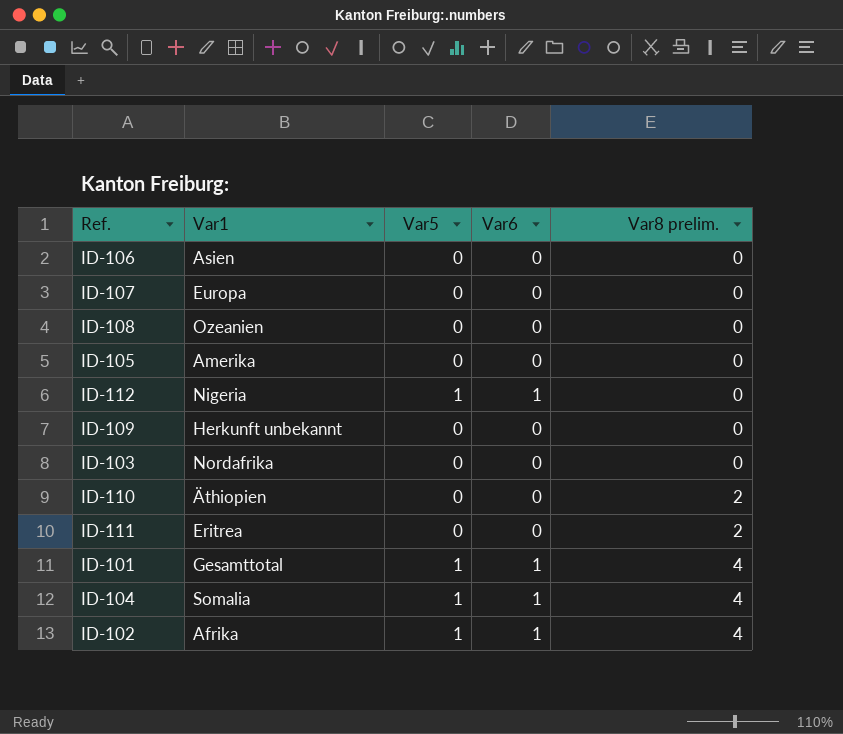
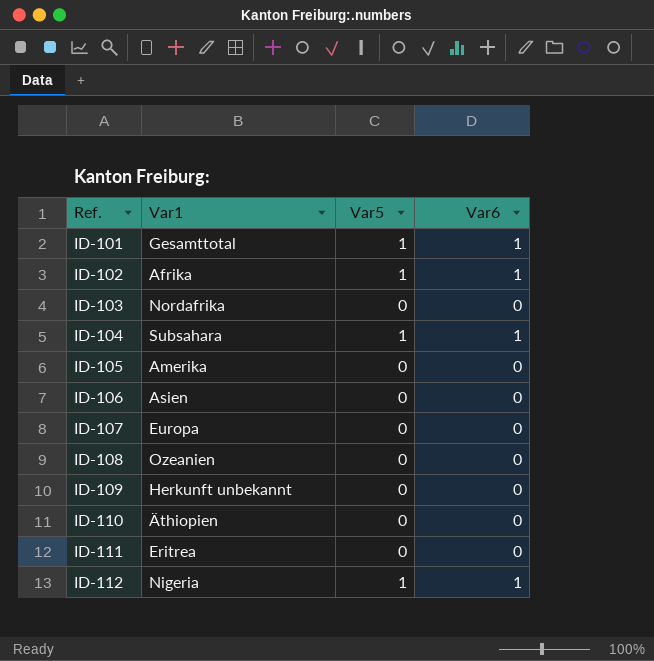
row order: Var8 prelim. ascending -> Ref. ascending
column Var8 prelim. | position: 5 -> none
ID-104 | Var1: Somalia -> Subsahara

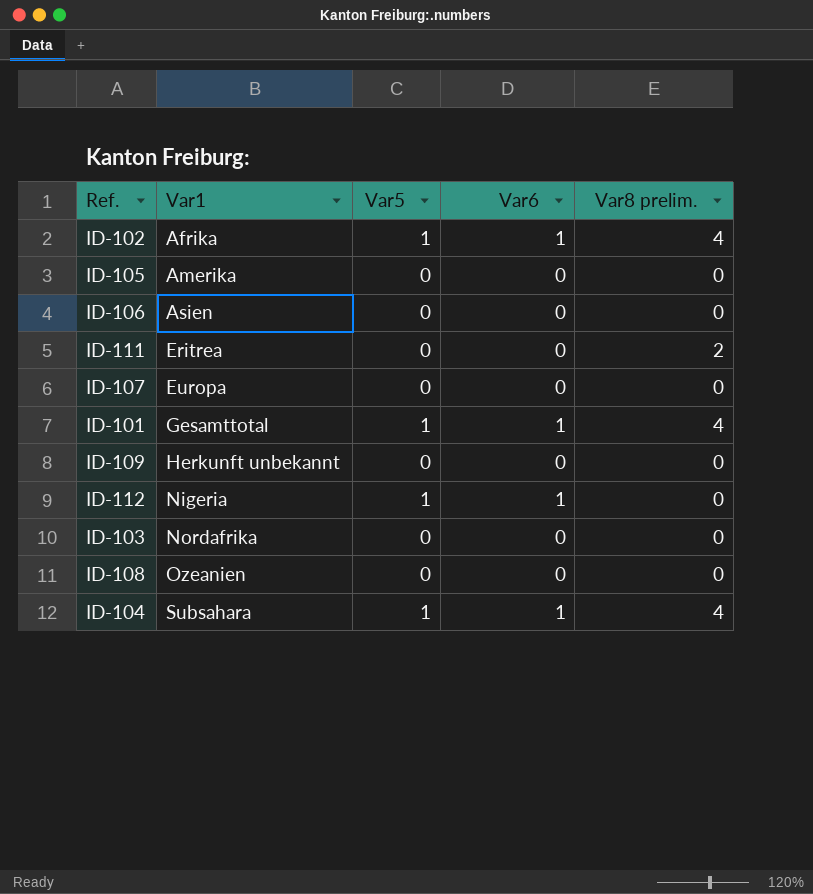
row order: Ref. ascending -> Var1 ascending
column Var8 prelim. | position: none -> 5
row ID-110: Äthiopien | 0 | 0 -> none

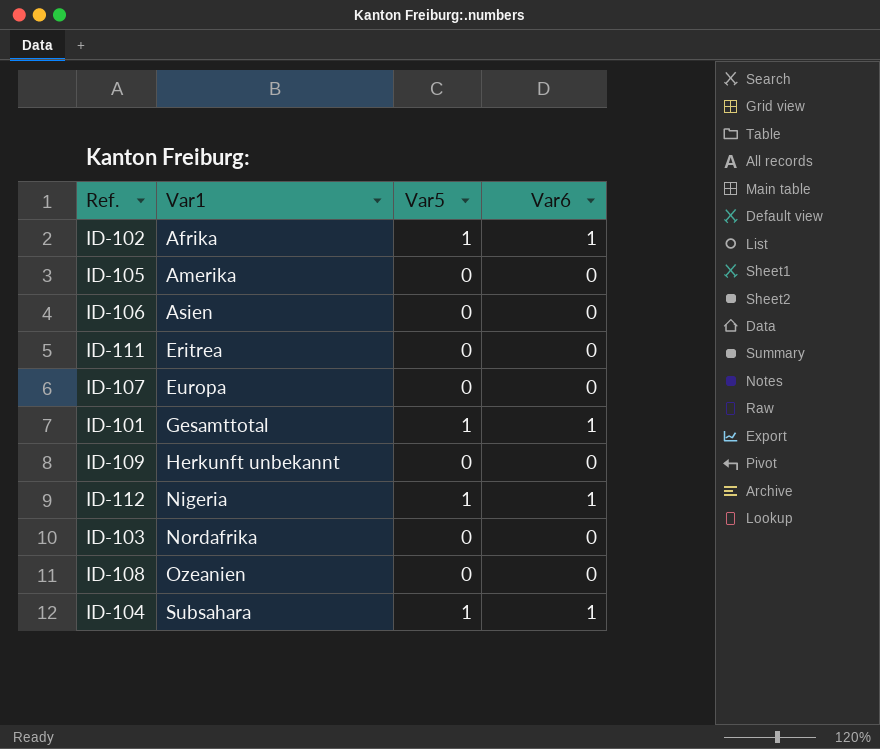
column Var8 prelim. | position: 5 -> none

